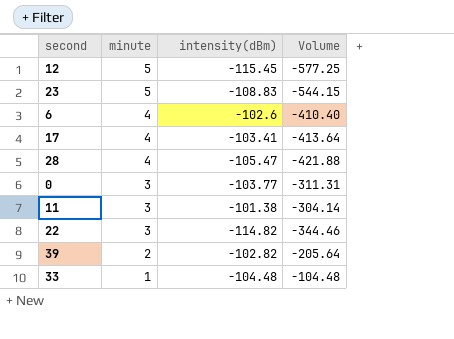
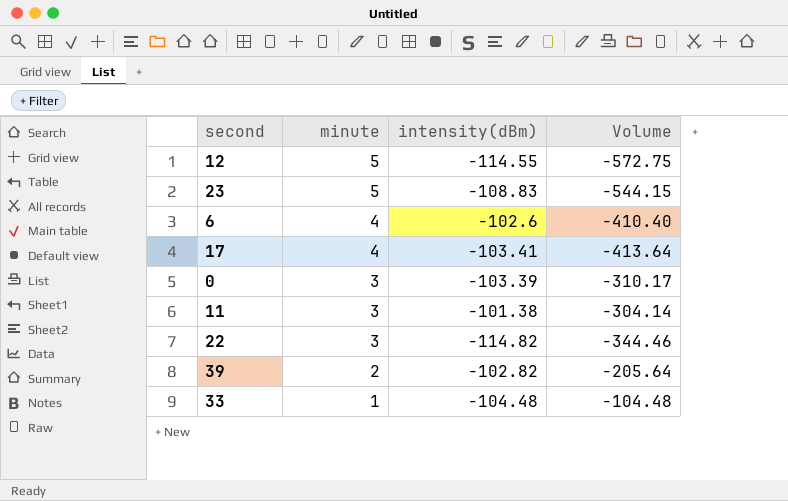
row 28: 4 | -105.47 | -421.88 -> none
12 | intensity(dBm): -115.45 -> -114.55
12 | Volume: -577.25 -> -572.75
0 | intensity(dBm): -103.77 -> -103.39
0 | Volume: -311.31 -> -310.17

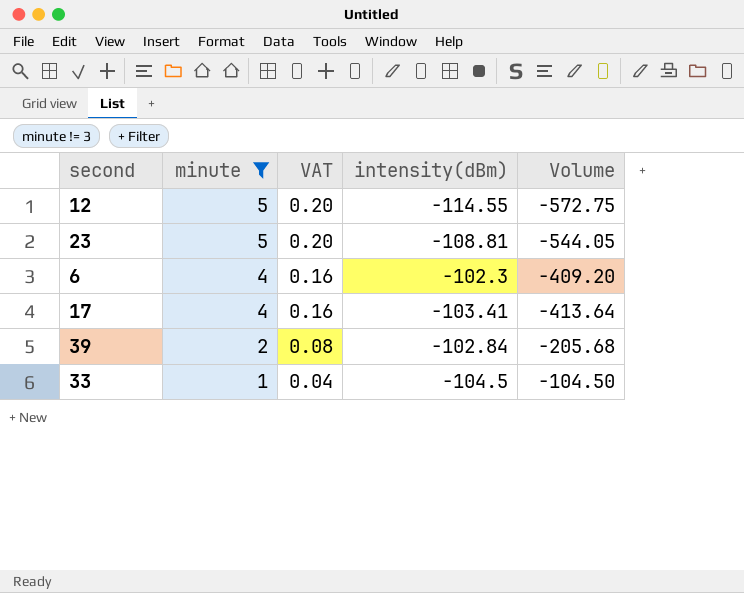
filter: none -> minute != 3
column VAT | formula: none -> [minute] * 0.04
23 | intensity(dBm): -108.83 -> -108.81
23 | Volume: -544.15 -> -544.05
6 | intensity(dBm): -102.6 -> -102.3
6 | Volume: -410.40 -> -409.20
39 | intensity(dBm): -102.82 -> -102.84
39 | Volume: -205.64 -> -205.68
33 | intensity(dBm): -104.48 -> -104.5
33 | Volume: -104.48 -> -104.50

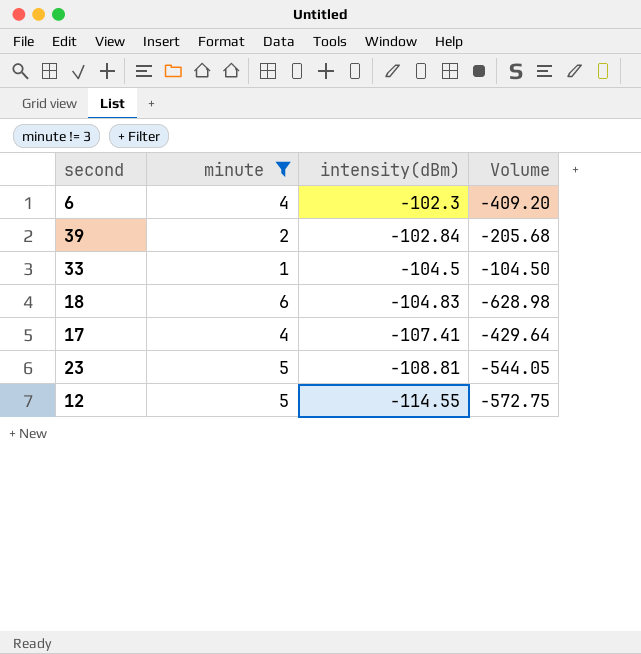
row order: minute descending -> intensity(dBm) descending
column VAT | formula: [minute] * 0.04 -> none
row 18: none -> 6 | -104.83 | -628.98
17 | intensity(dBm): -103.41 -> -107.41
17 | Volume: -413.64 -> -429.64

